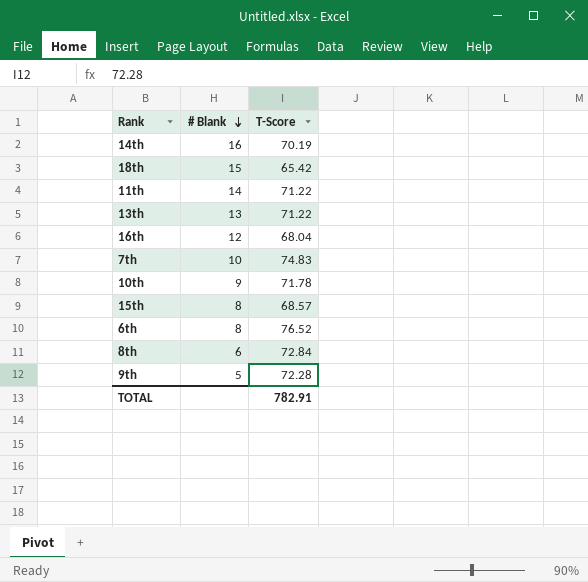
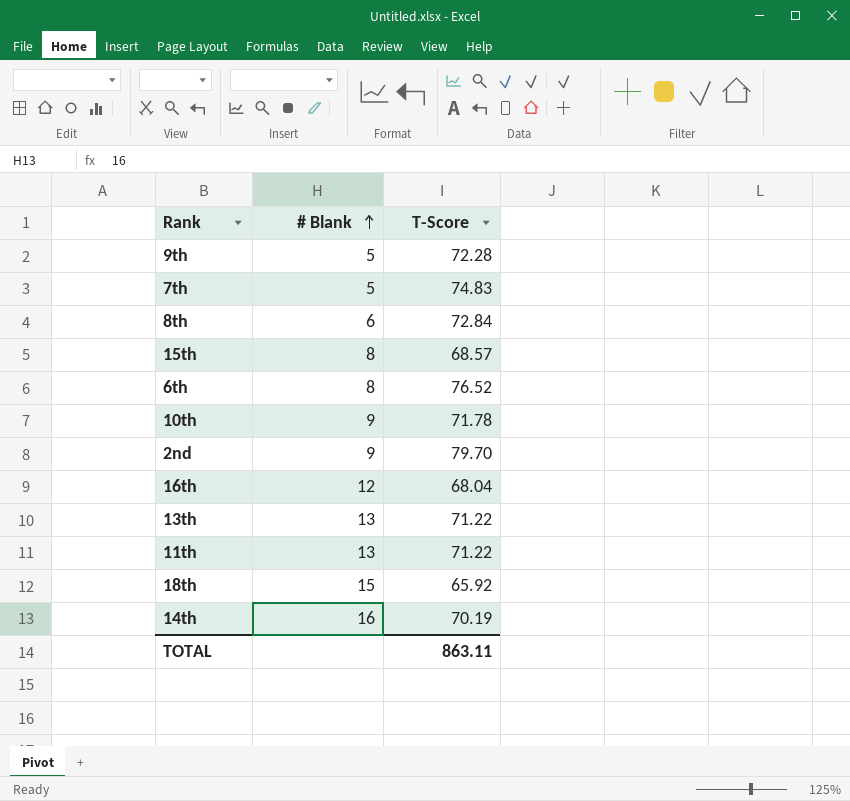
row order: # Blank descending -> # Blank ascending
7th | # Blank: 10 -> 5
row 2nd: none -> 9 | 79.70
11th | # Blank: 14 -> 13
18th | T-Score: 65.42 -> 65.92
TOTAL | T-Score: 782.91 -> 863.11

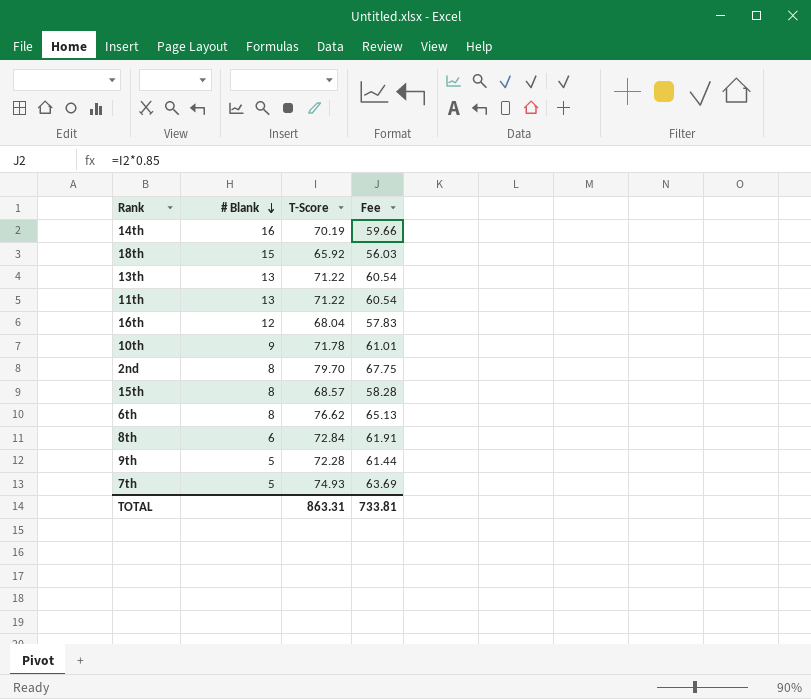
row order: # Blank ascending -> # Blank descending
column Fee | formula: none -> [T-Score] * 0.85
2nd | # Blank: 9 -> 8
6th | T-Score: 76.52 -> 76.62
7th | T-Score: 74.83 -> 74.93
TOTAL | T-Score: 863.11 -> 863.31

